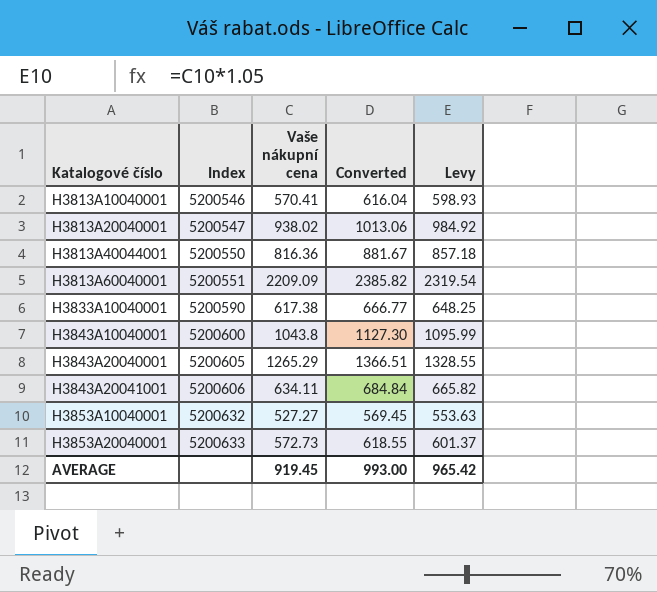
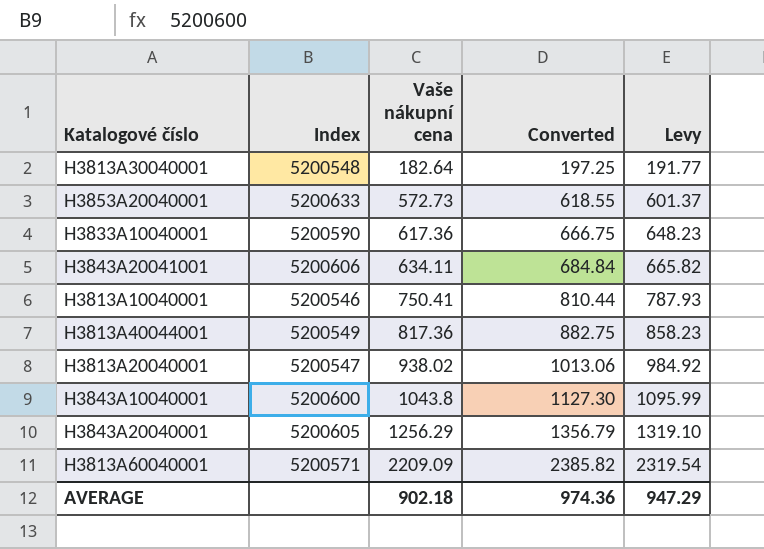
row order: Katalogové číslo ascending -> Vaše nákupní cena ascending
row H3853A10040001: 5200632 | 527.27 | 569.45 | 553.63 -> none
row H3813A30040001: none -> 5200548 | 182.64 | 197.25 | 191.77
H3833A10040001 | Vaše nákupní cena: 617.38 -> 617.36
H3833A10040001 | Converted: 666.77 -> 666.75
H3833A10040001 | Levy: 648.25 -> 648.23
H3813A10040001 | Vaše nákupní cena: 570.41 -> 750.41
H3813A10040001 | Converted: 616.04 -> 810.44
H3813A10040001 | Levy: 598.93 -> 787.93
H3813A40044001 | Index: 5200550 -> 5200549
H3813A40044001 | Vaše nákupní cena: 816.36 -> 817.36
H3813A40044001 | Converted: 881.67 -> 882.75
H3813A40044001 | Levy: 857.18 -> 858.23
H3843A20040001 | Vaše nákupní cena: 1265.29 -> 1256.29
H3843A20040001 | Converted: 1366.51 -> 1356.79
H3843A20040001 | Levy: 1328.55 -> 1319.10
H3813A60040001 | Index: 5200551 -> 5200571
AVERAGE | Vaše nákupní cena: 919.45 -> 902.18
AVERAGE | Converted: 993.00 -> 974.36
AVERAGE | Levy: 965.42 -> 947.29

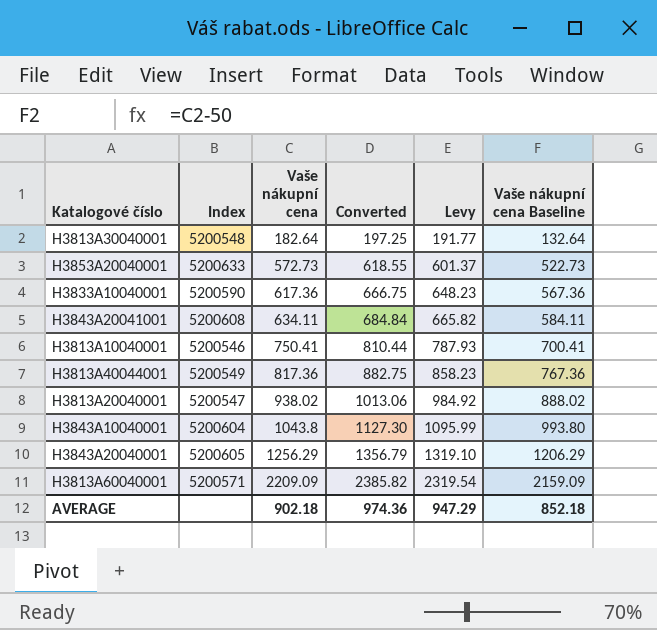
column Vaše nákupní cena Baseline | formula: none -> [Vaše nákupní cena] - 50
H3843A20041001 | Index: 5200606 -> 5200608
H3843A10040001 | Index: 5200600 -> 5200604

